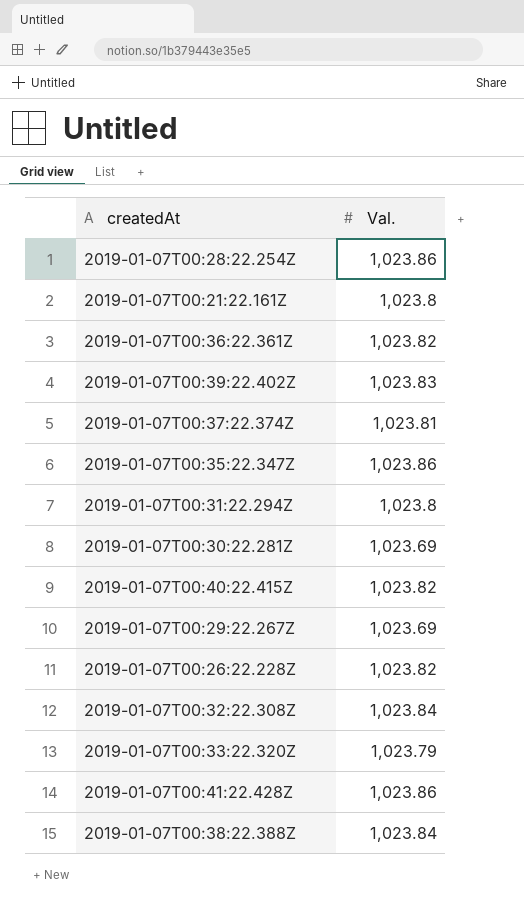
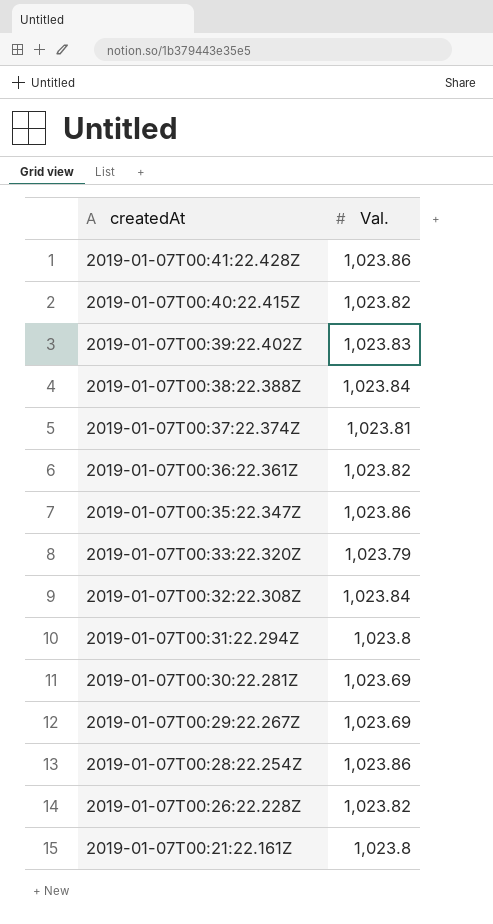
row order: none -> createdAt descending

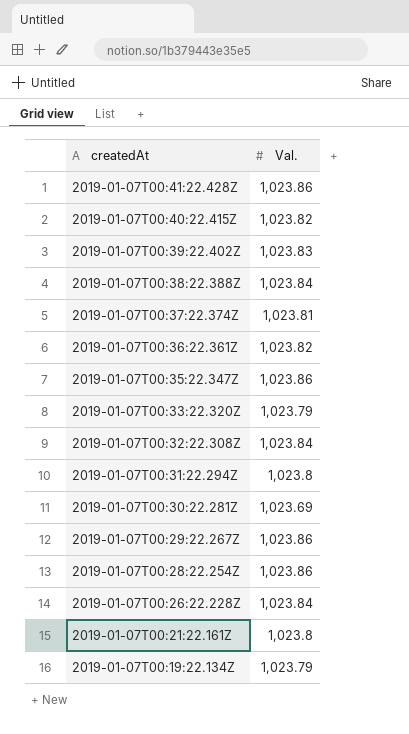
2019-01-07T00:29:22.267Z | Val.: 1,023.69 -> 1,023.86
2019-01-07T00:26:22.228Z | Val.: 1,023.82 -> 1,023.84
row 2019-01-07T00:19:22.134Z: none -> 1,023.79

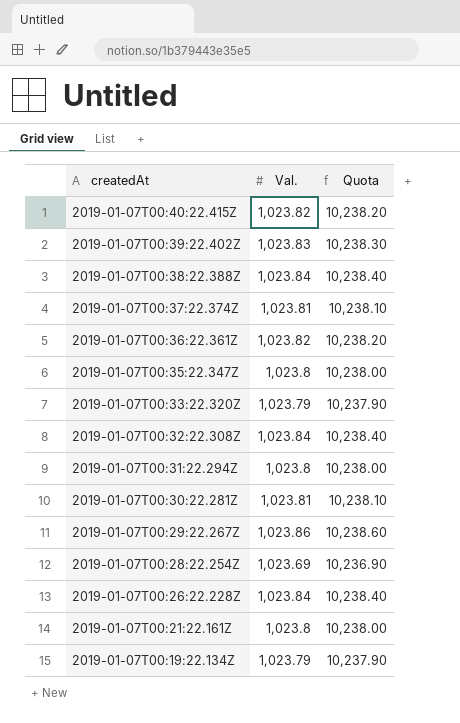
column Quota | formula: none -> [Val.] * 10
row 2019-01-07T00:41:22.428Z: 1,023.86 -> none
2019-01-07T00:35:22.347Z | Val.: 1,023.86 -> 1,023.8
2019-01-07T00:30:22.281Z | Val.: 1,023.69 -> 1,023.81
2019-01-07T00:28:22.254Z | Val.: 1,023.86 -> 1,023.69

